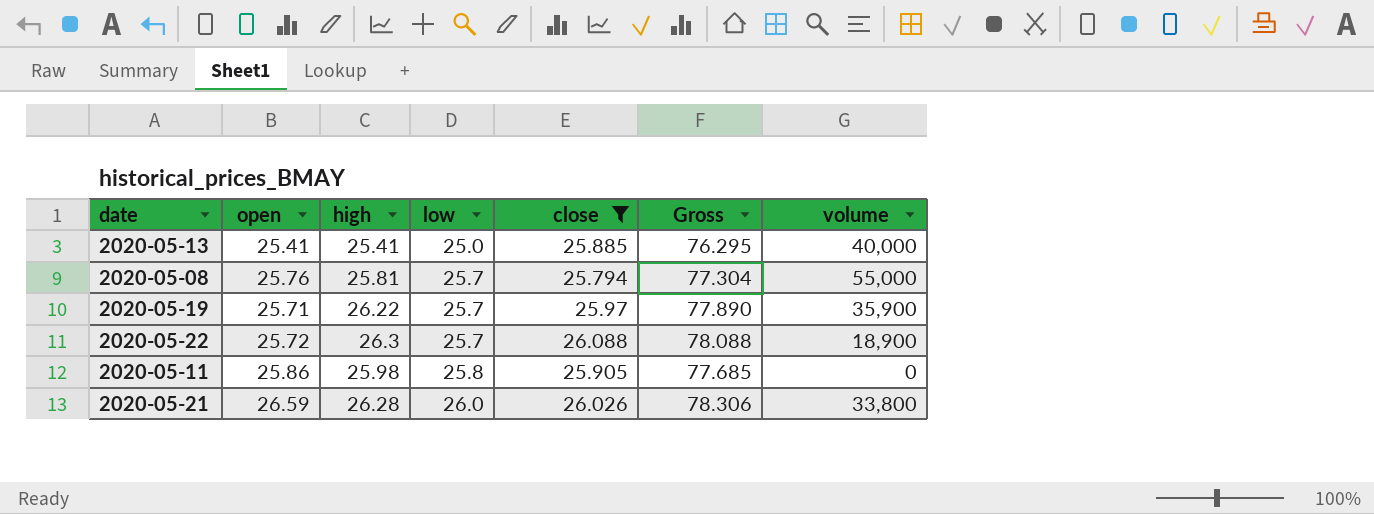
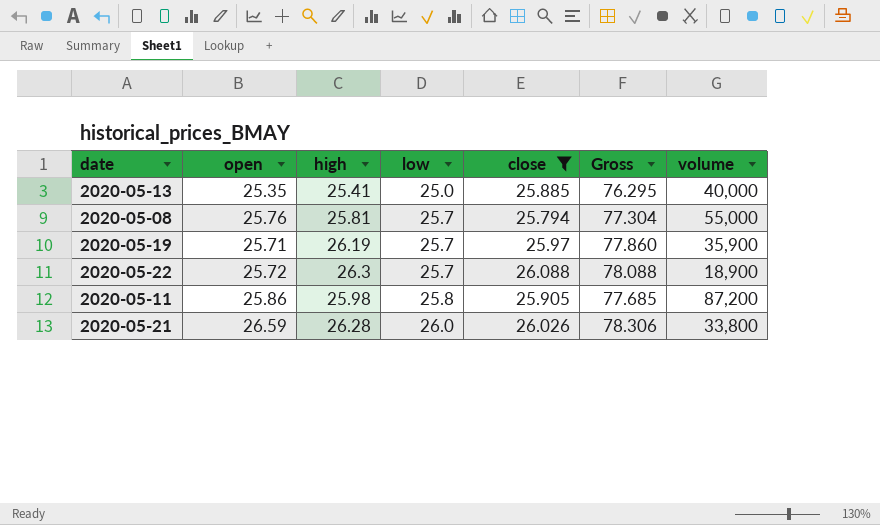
2020-05-13 | open: 25.41 -> 25.35
2020-05-19 | high: 26.22 -> 26.19
2020-05-19 | Gross: 77.890 -> 77.860
2020-05-11 | volume: 0 -> 87,200

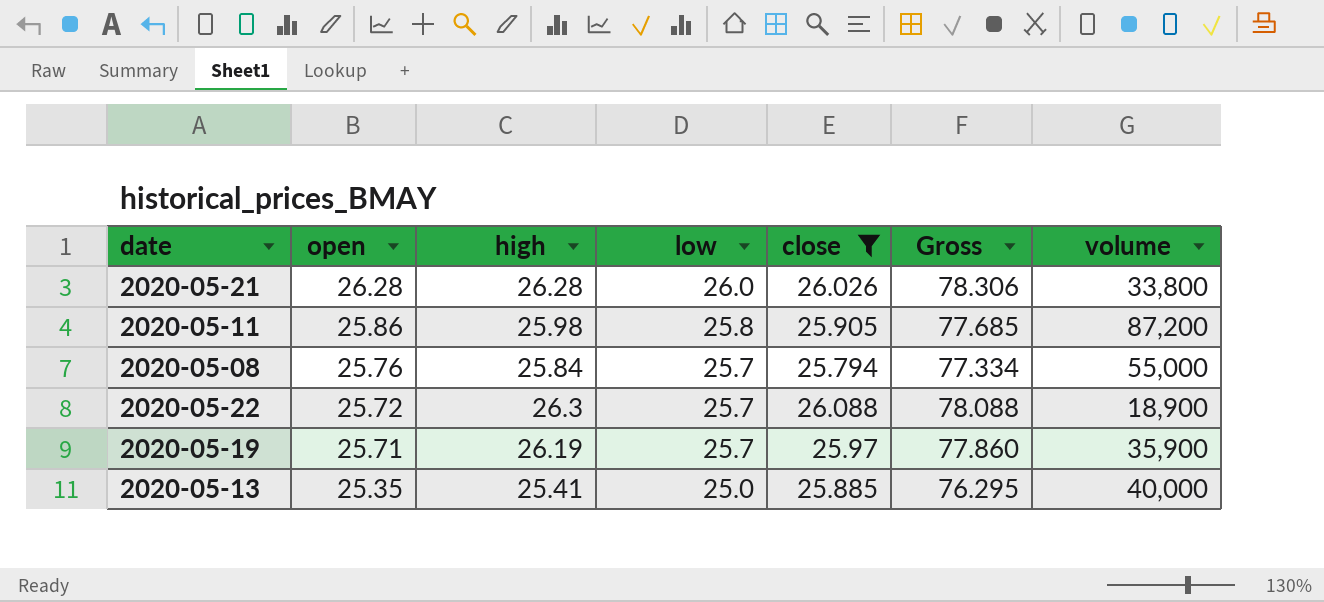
row order: low ascending -> open descending
2020-05-21 | open: 26.59 -> 26.28
2020-05-08 | high: 25.81 -> 25.84
2020-05-08 | Gross: 77.304 -> 77.334

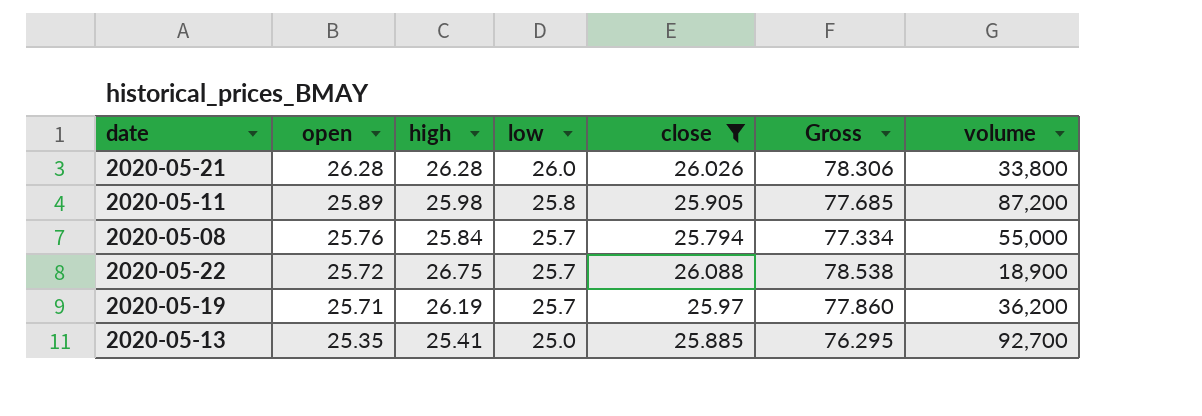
2020-05-11 | open: 25.86 -> 25.89
2020-05-22 | high: 26.3 -> 26.75
2020-05-22 | Gross: 78.088 -> 78.538
2020-05-19 | volume: 35,900 -> 36,200
2020-05-13 | volume: 40,000 -> 92,700

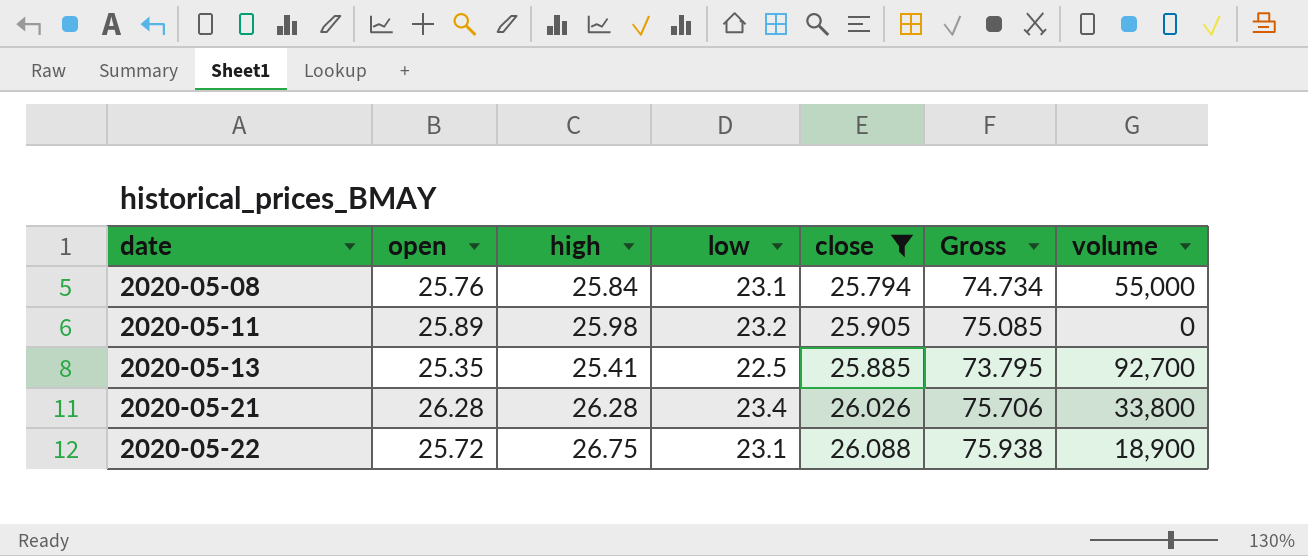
row order: open descending -> date ascending
row 2020-05-19: 25.71 | 26.19 | 25.7 | 25.97 | 77.860 | 36,200 -> none
2020-05-08 | low: 25.7 -> 23.1
2020-05-08 | Gross: 77.334 -> 74.734
2020-05-11 | low: 25.8 -> 23.2
2020-05-11 | Gross: 77.685 -> 75.085
2020-05-11 | volume: 87,200 -> 0
2020-05-13 | low: 25.0 -> 22.5
2020-05-13 | Gross: 76.295 -> 73.795
2020-05-21 | low: 26.0 -> 23.4
2020-05-21 | Gross: 78.306 -> 75.706
2020-05-22 | low: 25.7 -> 23.1
2020-05-22 | Gross: 78.538 -> 75.938

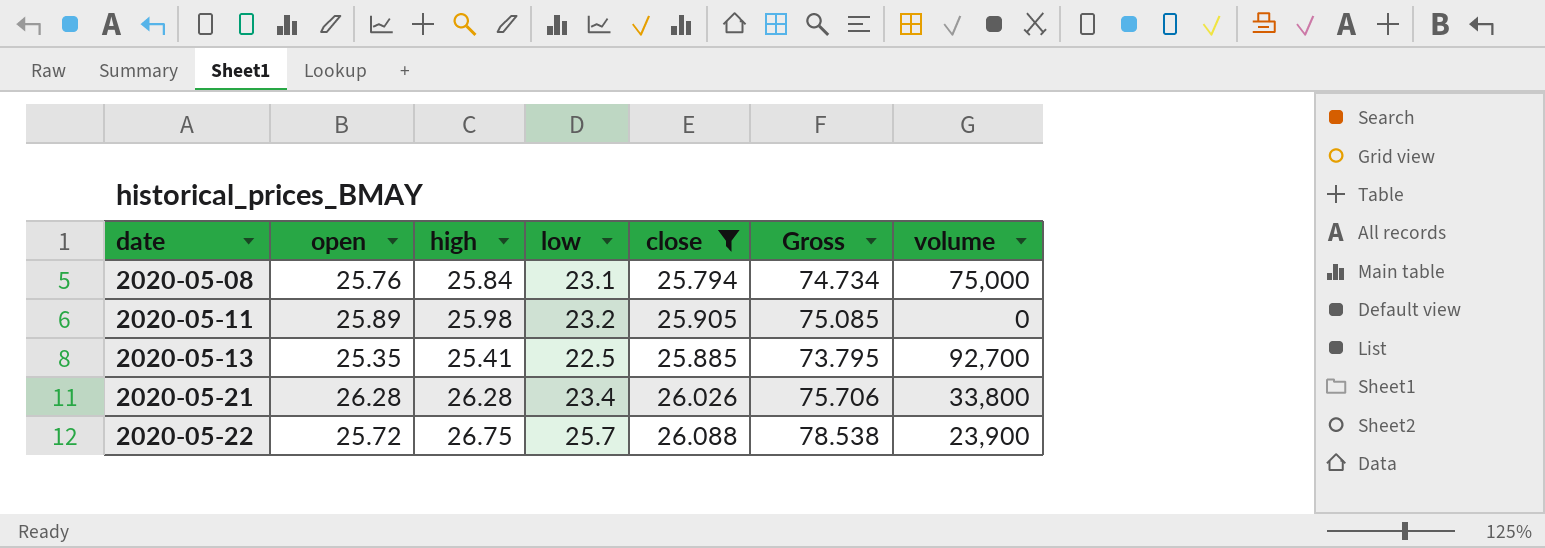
2020-05-08 | volume: 55,000 -> 75,000
2020-05-22 | low: 23.1 -> 25.7
2020-05-22 | Gross: 75.938 -> 78.538
2020-05-22 | volume: 18,900 -> 23,900

